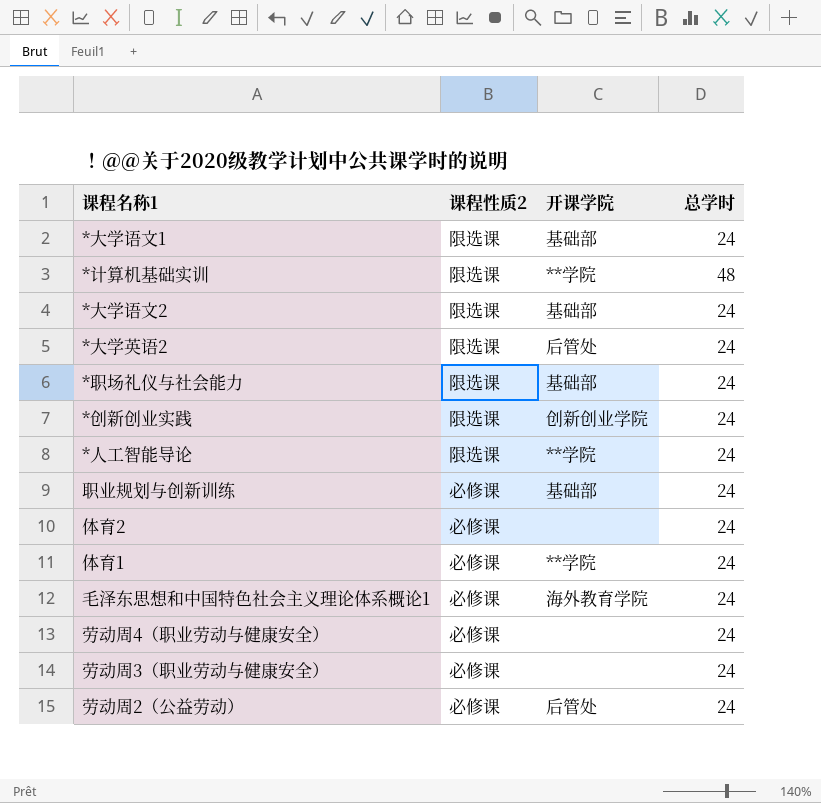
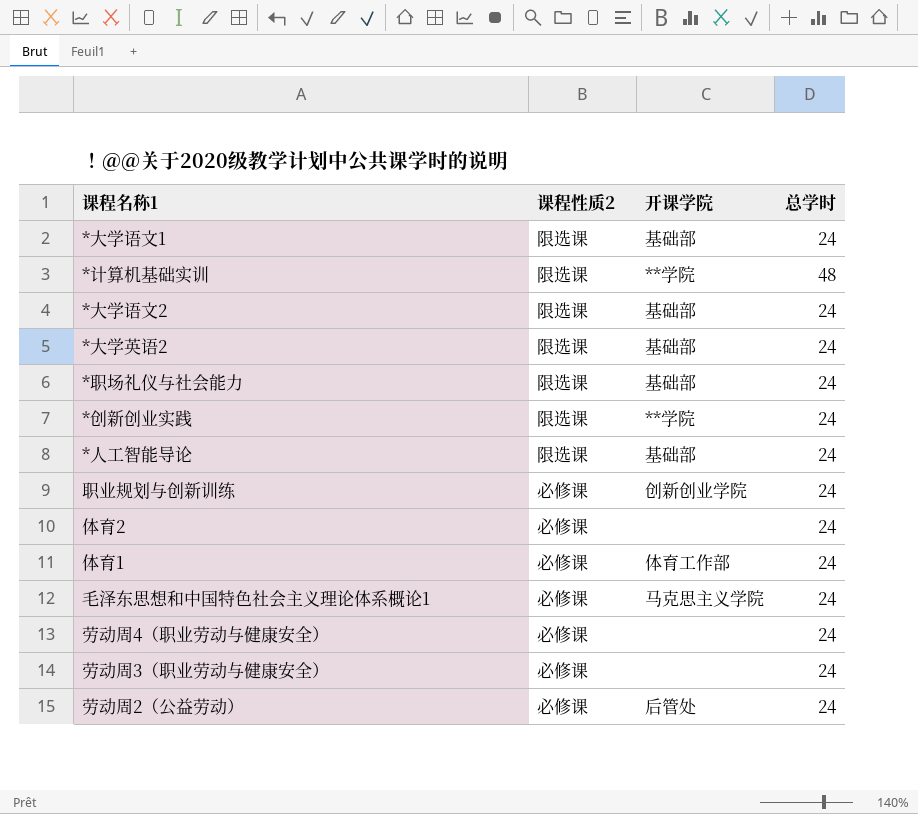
*大学英语2 | 开课学院: 后管处 -> 基础部
*创新创业实践 | 开课学院: 创新创业学院 -> **学院
*人工智能导论 | 开课学院: **学院 -> 基础部
职业规划与创新训练 | 开课学院: 基础部 -> 创新创业学院
体育1 | 开课学院: **学院 -> 体育工作部
毛泽东思想和中国特色社会主义理论体系概论1 | 开课学院: 海外教育学院 -> 马克思主义学院

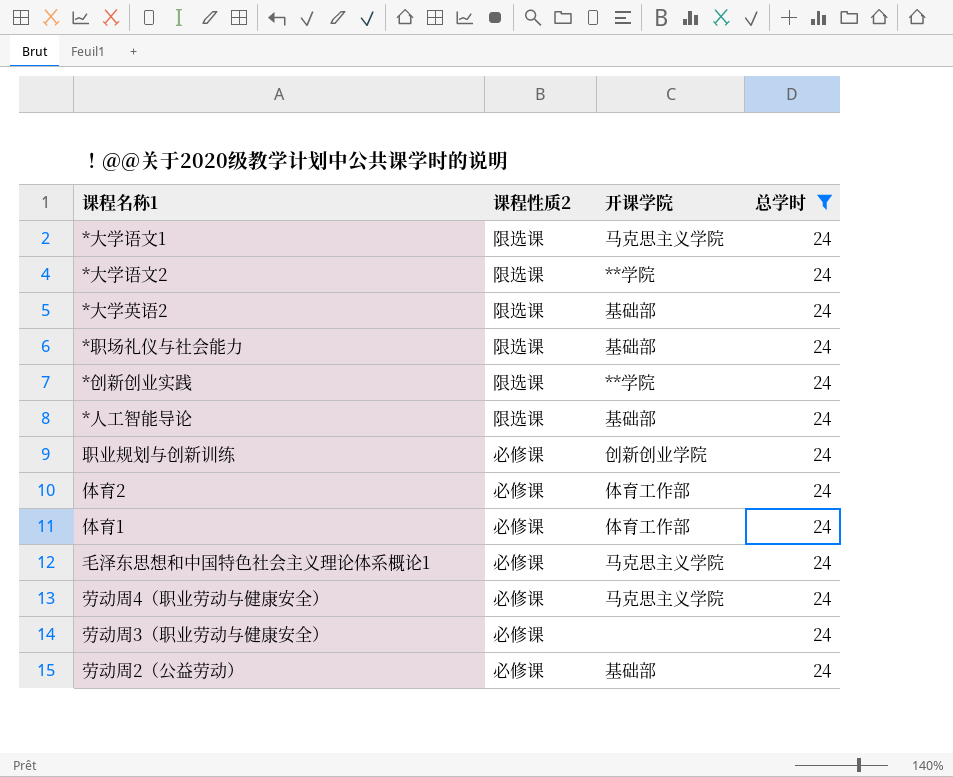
filter: none -> 总学时 = 24
*大学语文1 | 开课学院: 基础部 -> 马克思主义学院
*大学语文2 | 开课学院: 基础部 -> **学院
体育2 | 开课学院: none -> 体育工作部
劳动周4（职业劳动与健康安全） | 开课学院: none -> 马克思主义学院
劳动周2（公益劳动） | 开课学院: 后管处 -> 基础部

